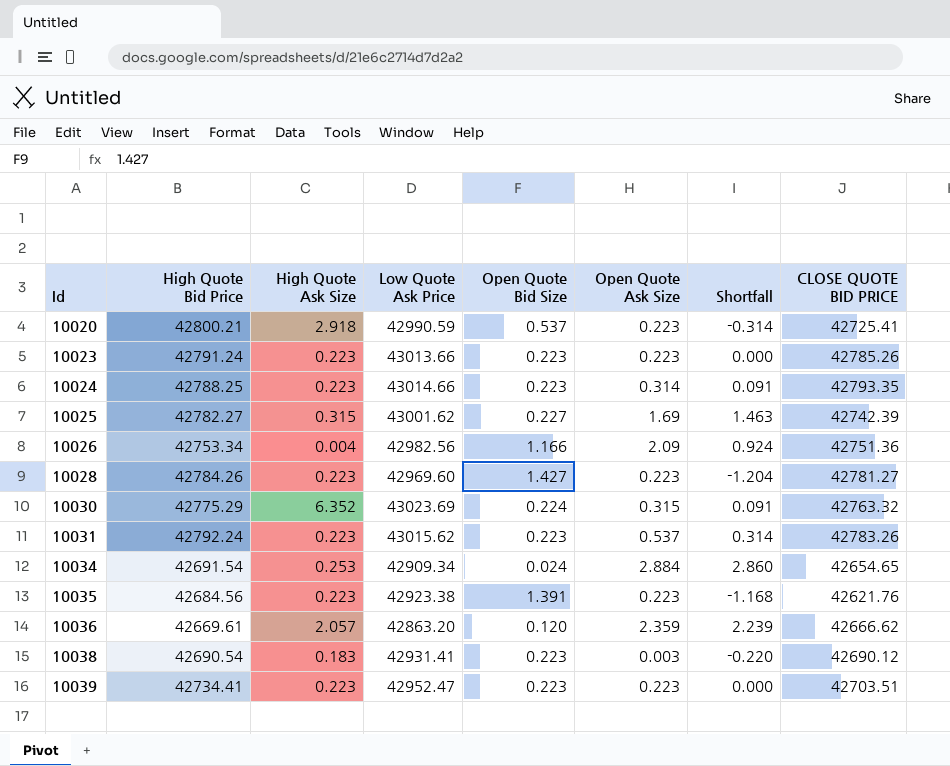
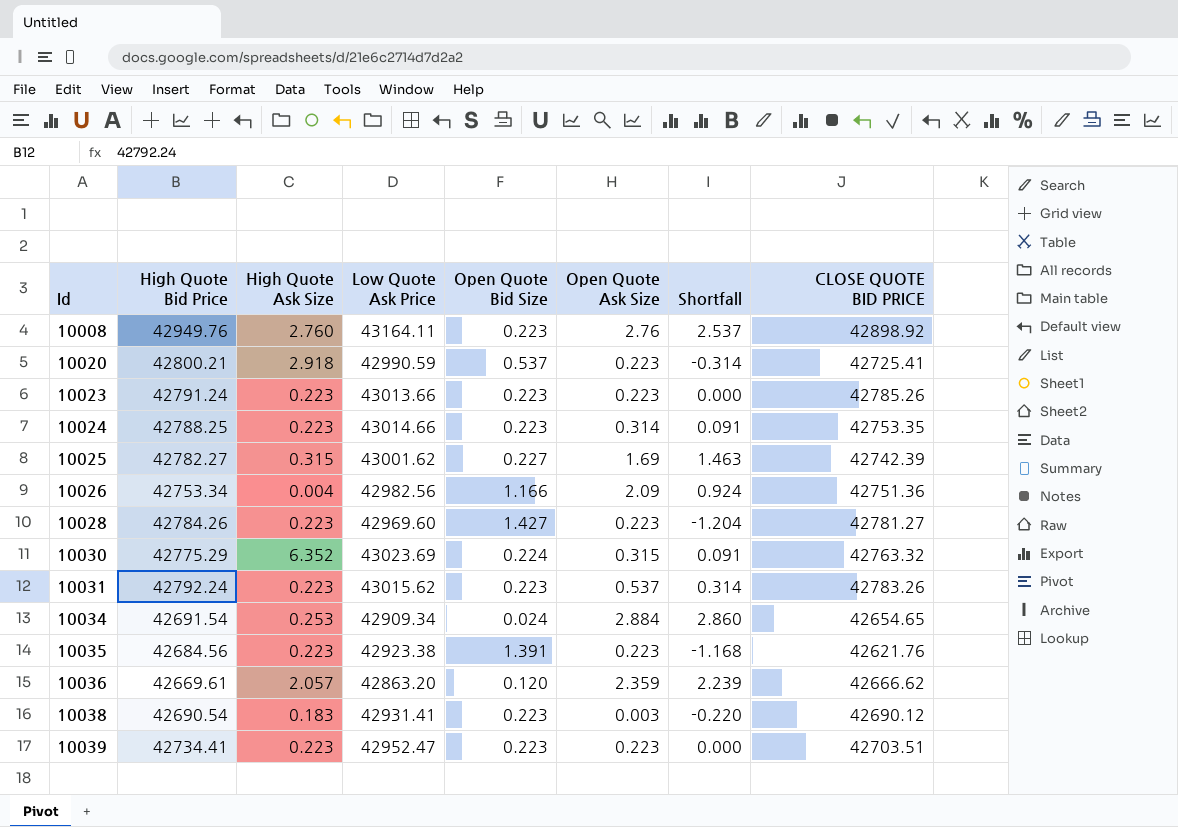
row 10008: none -> 42949.76 | 2.760 | 43164.11 | 0.223 | 2.76 | 2.537 | 42898.92
10024 | CLOSE QUOTE BID PRICE: 42793.35 -> 42753.35

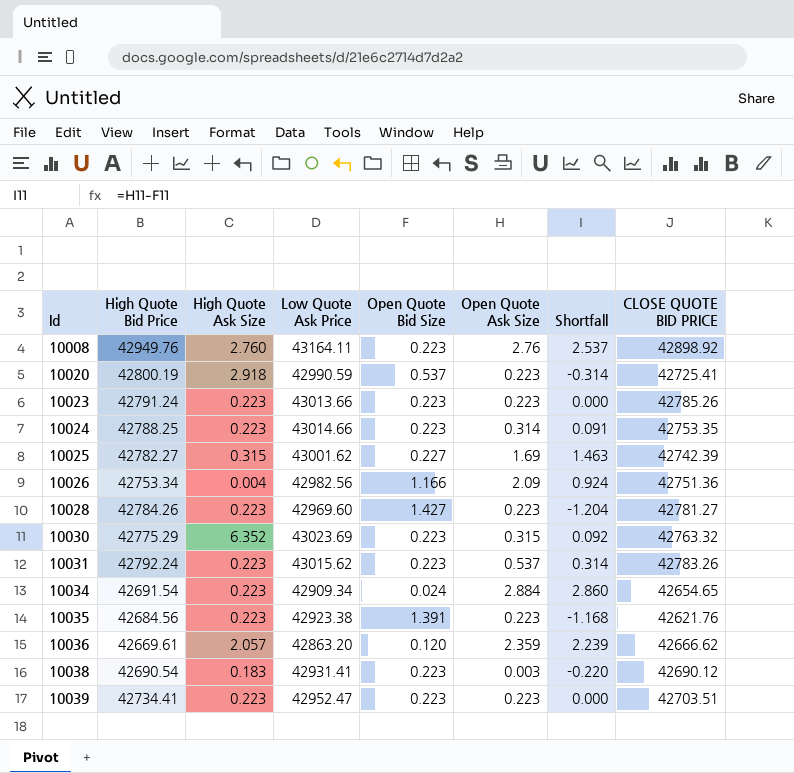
10020 | High Quote Bid Price: 42800.21 -> 42800.19
10030 | Open Quote Bid Size: 0.224 -> 0.223
10030 | Shortfall: 0.091 -> 0.092
10034 | High Quote Ask Size: 0.253 -> 0.223

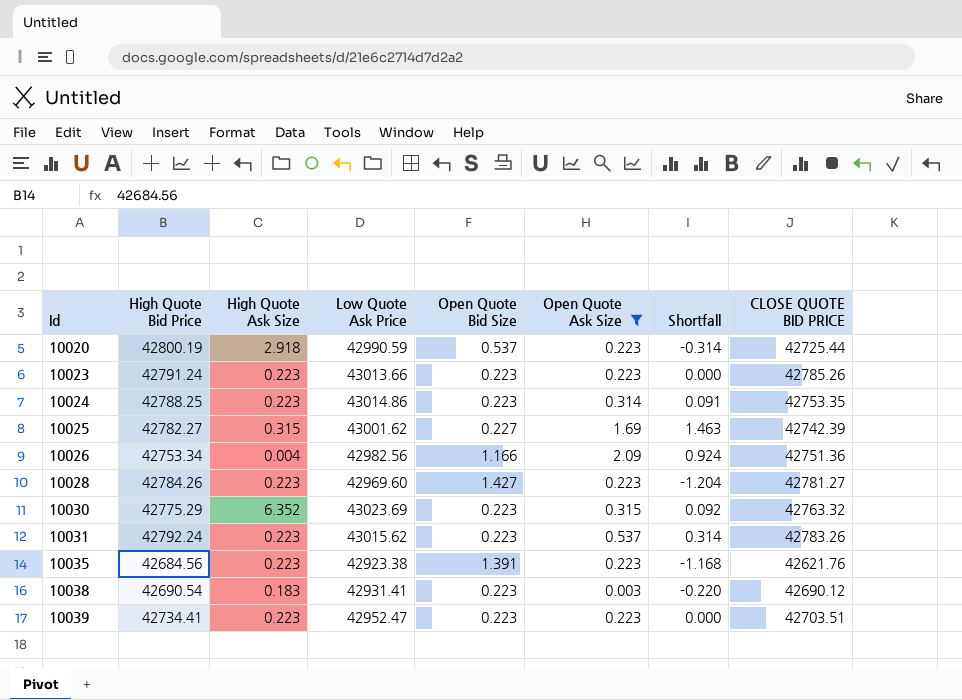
filter: none -> Open Quote Ask Size <= 2.09
10020 | CLOSE QUOTE BID PRICE: 42725.41 -> 42725.44
10024 | Low Quote Ask Price: 43014.66 -> 43014.86

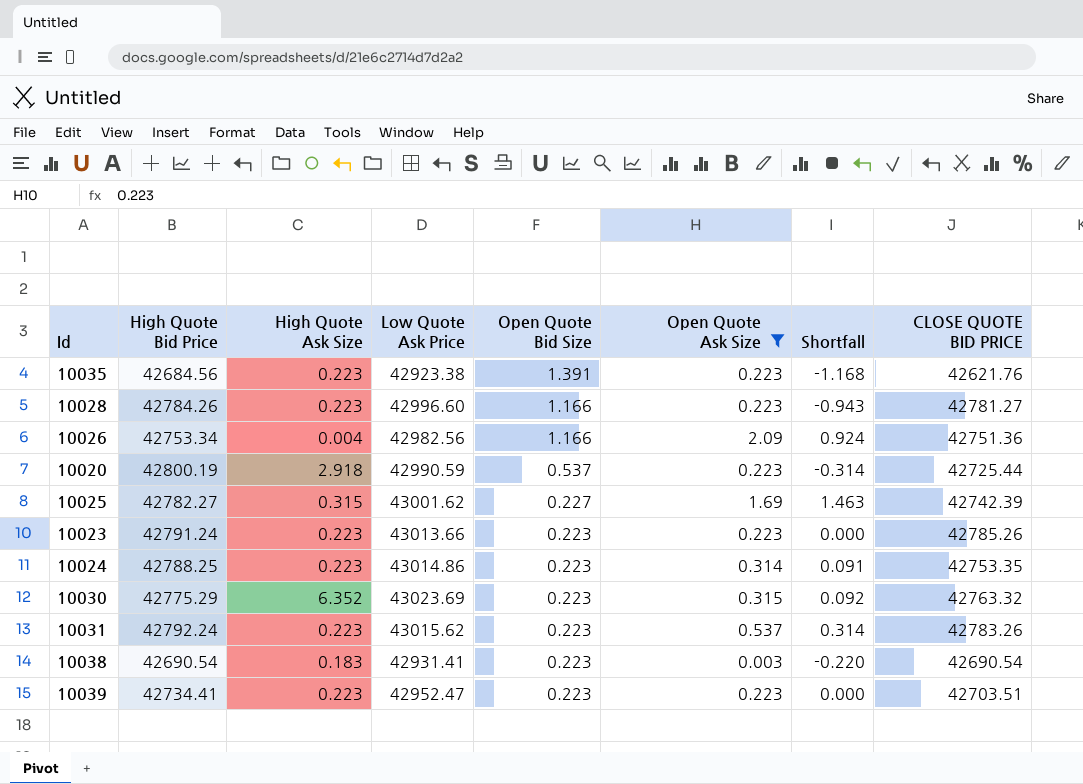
row order: Id ascending -> Open Quote Bid Size descending
10028 | Low Quote Ask Price: 42969.60 -> 42996.60
10028 | Open Quote Bid Size: 1.427 -> 1.166
10028 | Shortfall: -1.204 -> -0.943
10038 | CLOSE QUOTE BID PRICE: 42690.12 -> 42690.54

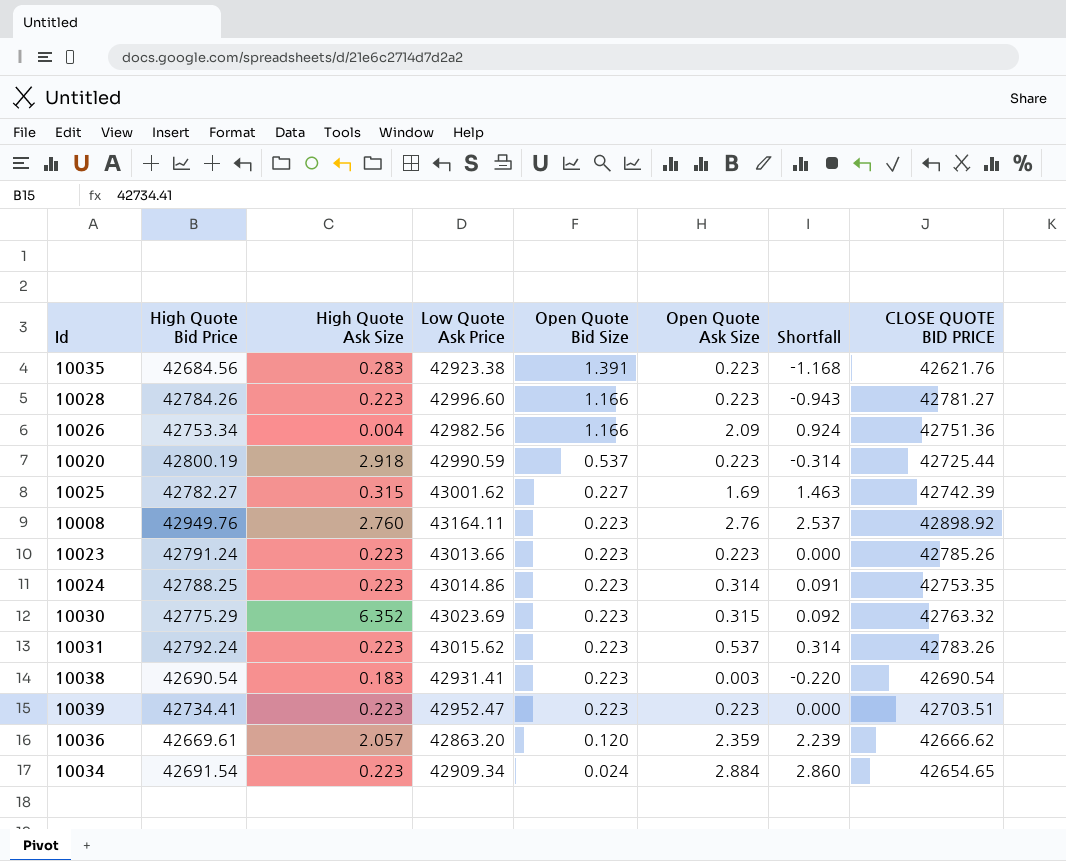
filter: Open Quote Ask Size <= 2.09 -> none
10035 | High Quote Ask Size: 0.223 -> 0.283

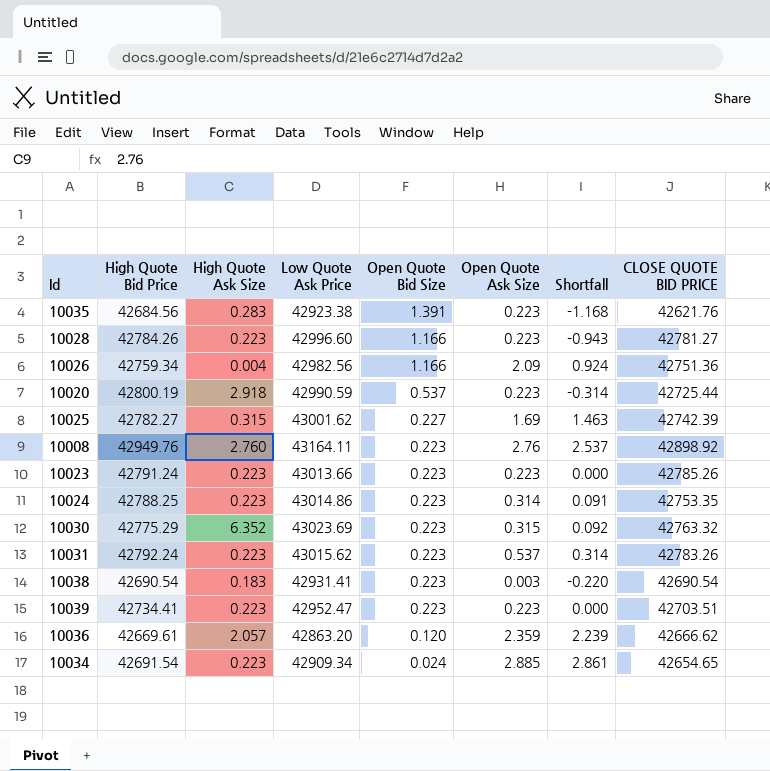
10026 | High Quote Bid Price: 42753.34 -> 42759.34
10034 | Open Quote Ask Size: 2.884 -> 2.885
10034 | Shortfall: 2.860 -> 2.861

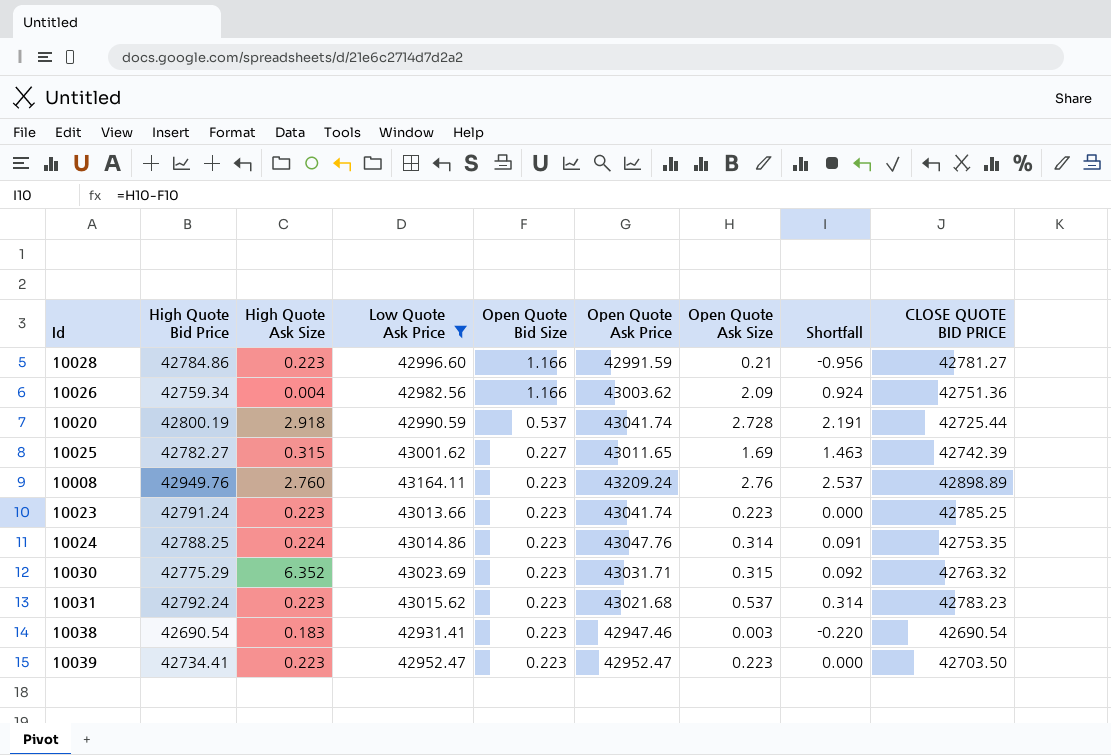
filter: none -> Low Quote Ask Price >= 42931.41
column Open Quote Ask Price | position: none -> 6
10028 | High Quote Bid Price: 42784.26 -> 42784.86
10028 | Open Quote Ask Size: 0.223 -> 0.21
10028 | Shortfall: -0.943 -> -0.956
10020 | Open Quote Ask Size: 0.223 -> 2.728
10020 | Shortfall: -0.314 -> 2.191
10008 | CLOSE QUOTE BID PRICE: 42898.92 -> 42898.89
10023 | CLOSE QUOTE BID PRICE: 42785.26 -> 42785.25
10024 | High Quote Ask Size: 0.223 -> 0.224
10031 | CLOSE QUOTE BID PRICE: 42783.26 -> 42783.23
10039 | CLOSE QUOTE BID PRICE: 42703.51 -> 42703.50

